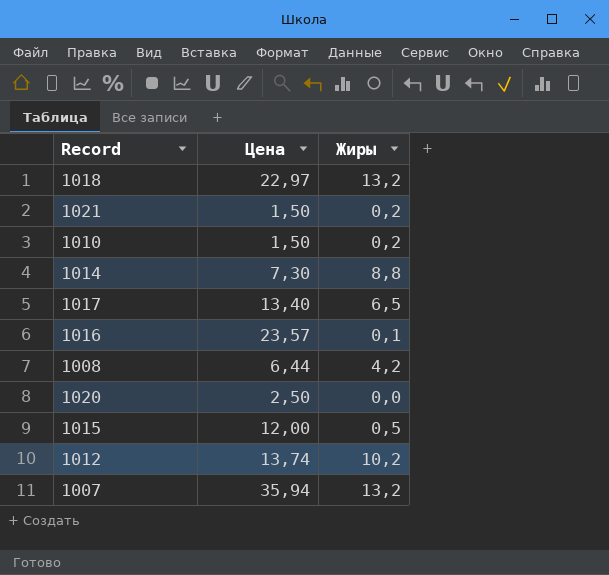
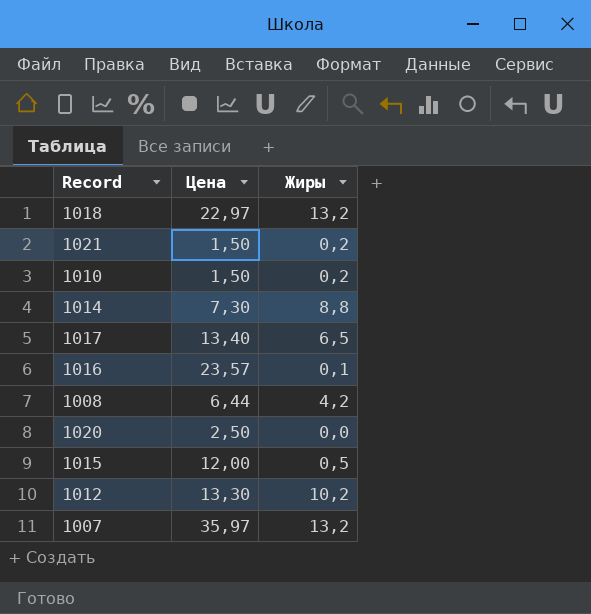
1012 | Цена: 13,74 -> 13,30
1007 | Цена: 35,94 -> 35,97

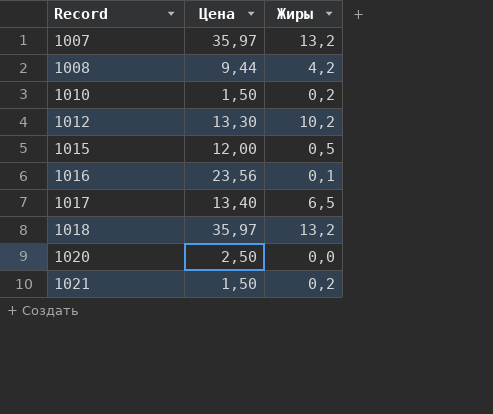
row order: none -> Record ascending
row 1014: 7,30 | 8,8 -> none
1008 | Цена: 6,44 -> 9,44
1016 | Цена: 23,57 -> 23,56
1018 | Цена: 22,97 -> 35,97

